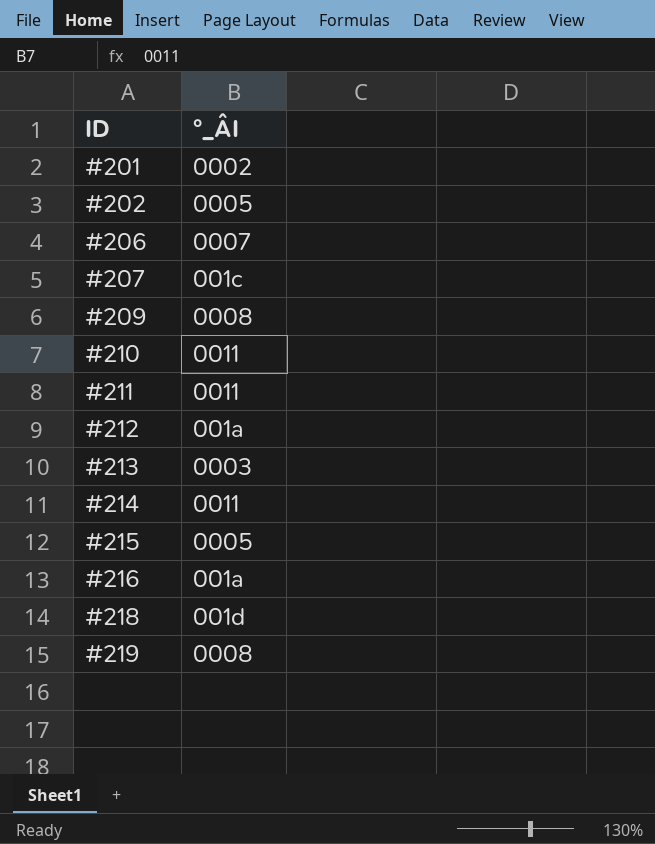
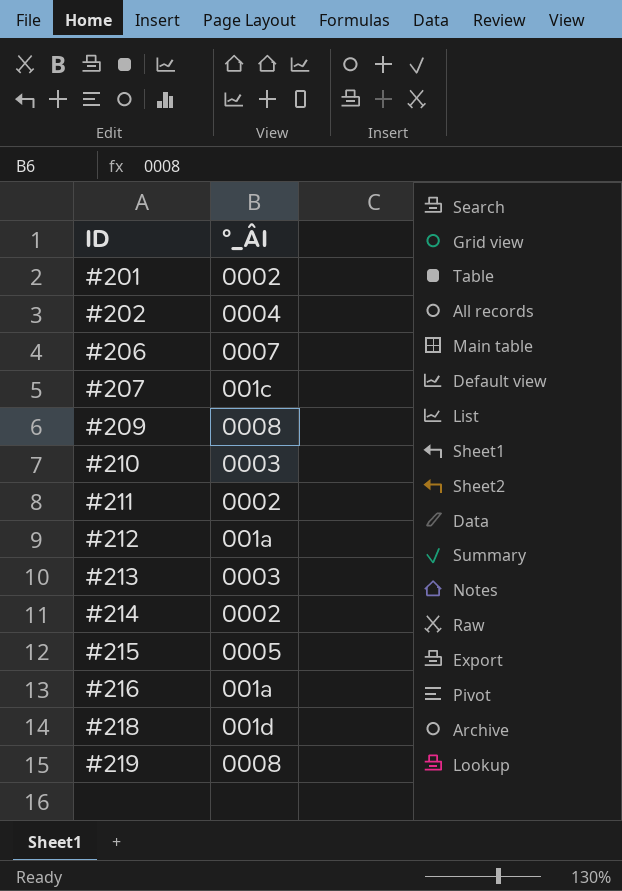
#202 | °_ÂI: 0005 -> 0004
#210 | °_ÂI: 0011 -> 0003
#211 | °_ÂI: 0011 -> 0002
#214 | °_ÂI: 0011 -> 0002

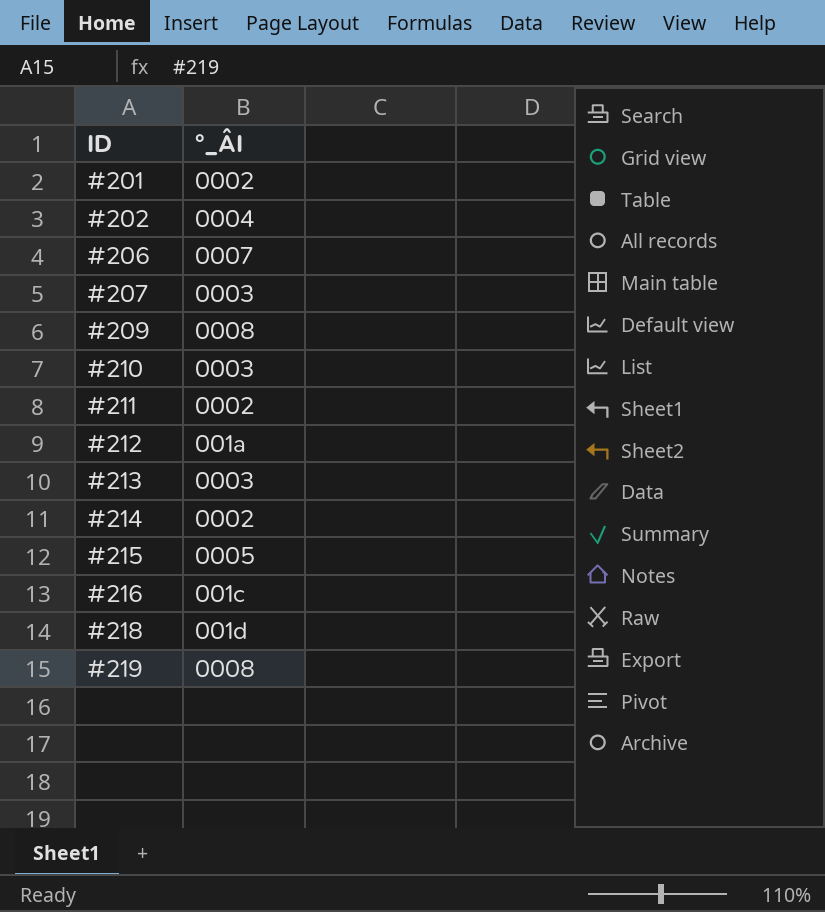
#207 | °_ÂI: 001c -> 0003
#216 | °_ÂI: 001a -> 001c

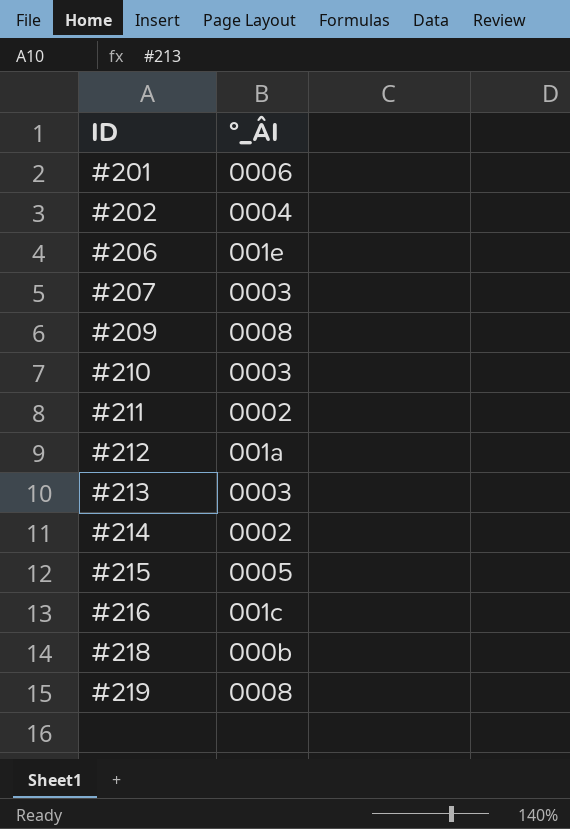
#201 | °_ÂI: 0002 -> 0006
#206 | °_ÂI: 0007 -> 001e
#218 | °_ÂI: 001d -> 000b

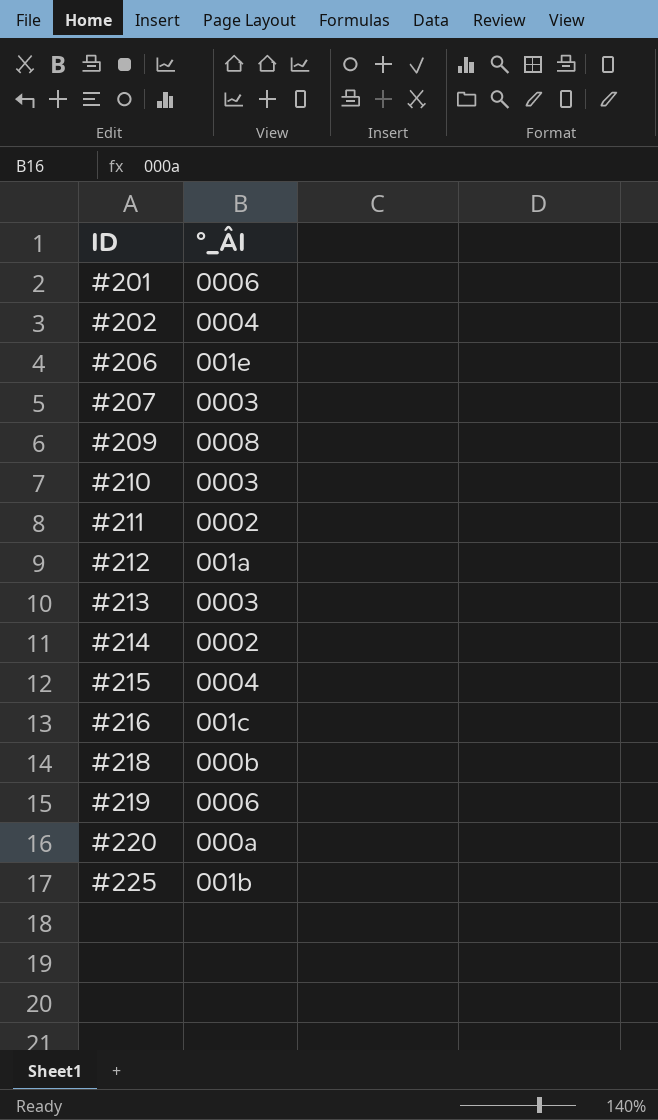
#215 | °_ÂI: 0005 -> 0004
#219 | °_ÂI: 0008 -> 0006
row #220: none -> 000a
row #225: none -> 001b

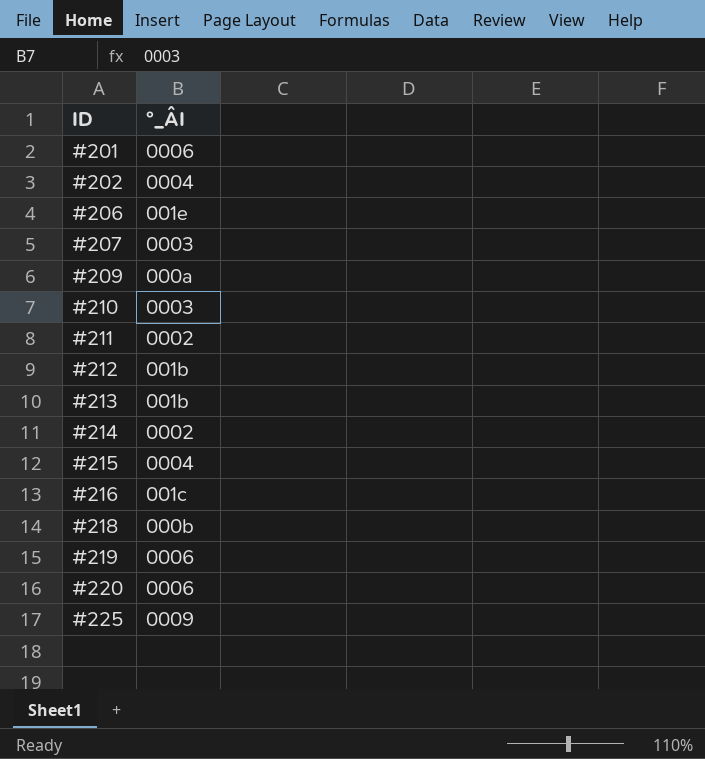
#209 | °_ÂI: 0008 -> 000a
#212 | °_ÂI: 001a -> 001b
#213 | °_ÂI: 0003 -> 001b
#220 | °_ÂI: 000a -> 0006
#225 | °_ÂI: 001b -> 0009

